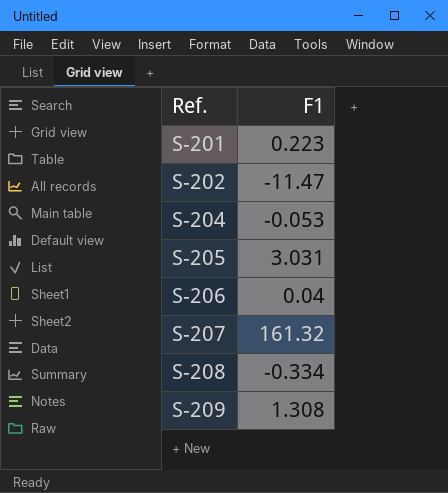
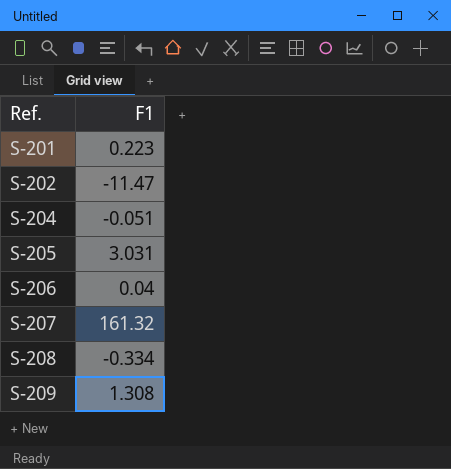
S-204 | F1: -0.053 -> -0.051

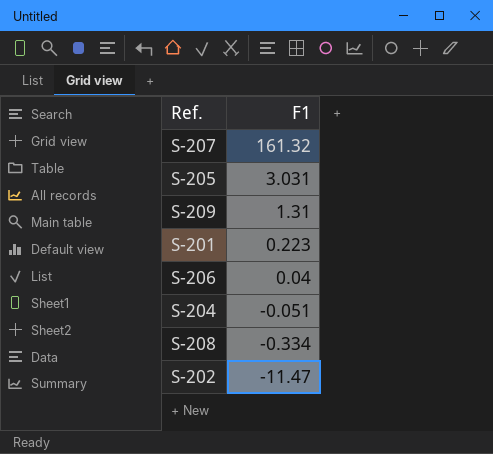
row order: Ref. ascending -> F1 descending
S-209 | F1: 1.308 -> 1.31

